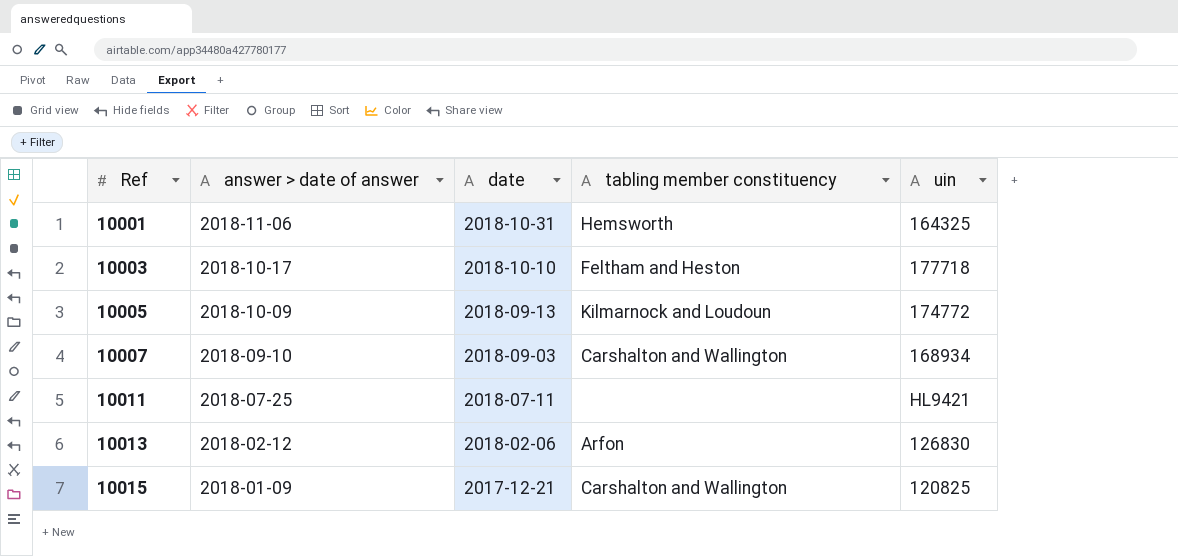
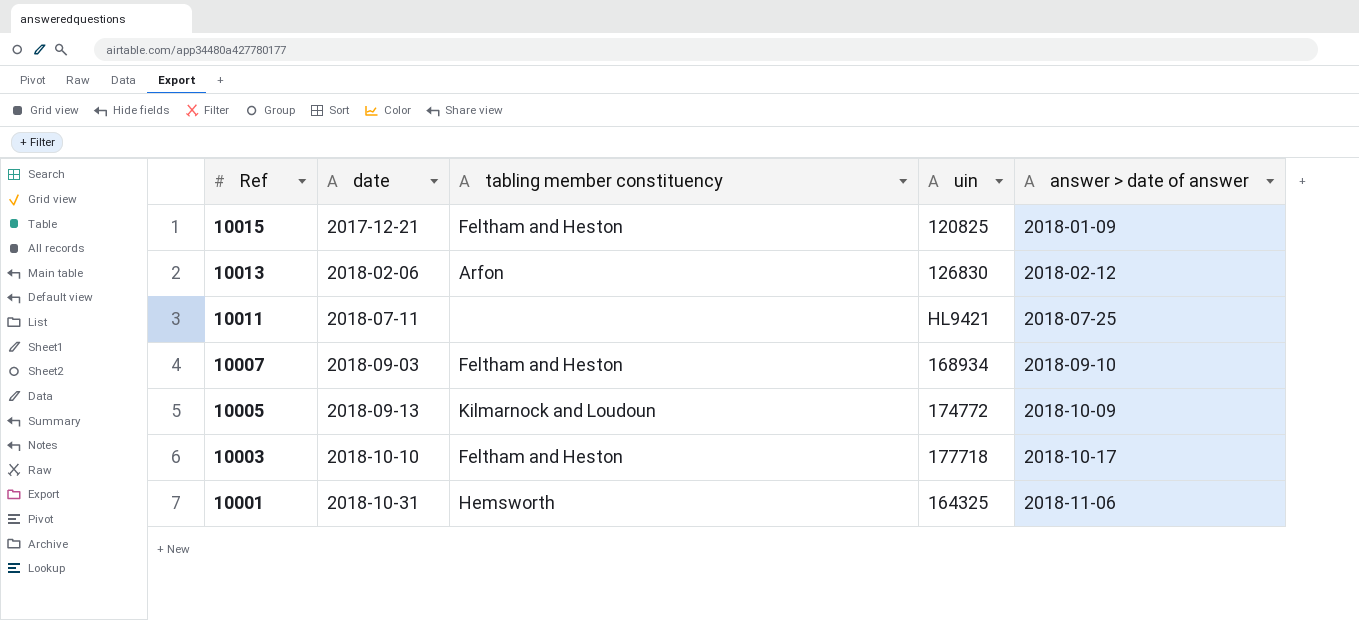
row order: Ref ascending -> Ref descending
column answer > date of answer | position: 2 -> 5
10015 | tabling member constituency: Carshalton and Wallington -> Feltham and Heston
10007 | tabling member constituency: Carshalton and Wallington -> Feltham and Heston

